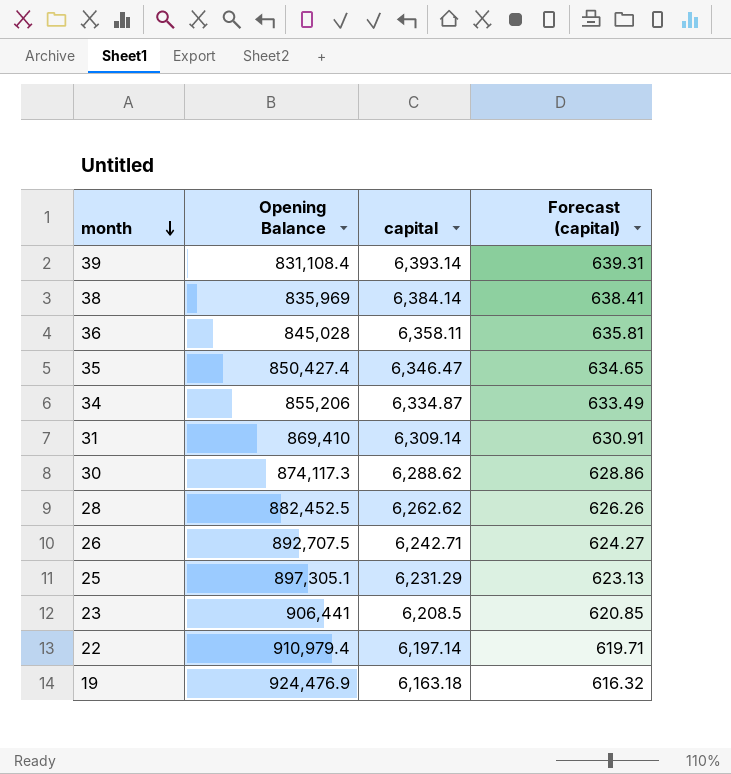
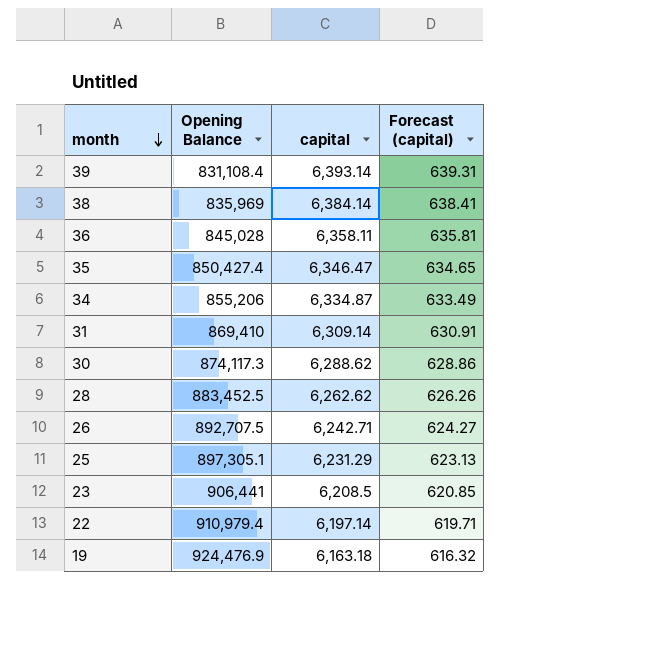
28 | Opening Balance: 882,452.5 -> 883,452.5

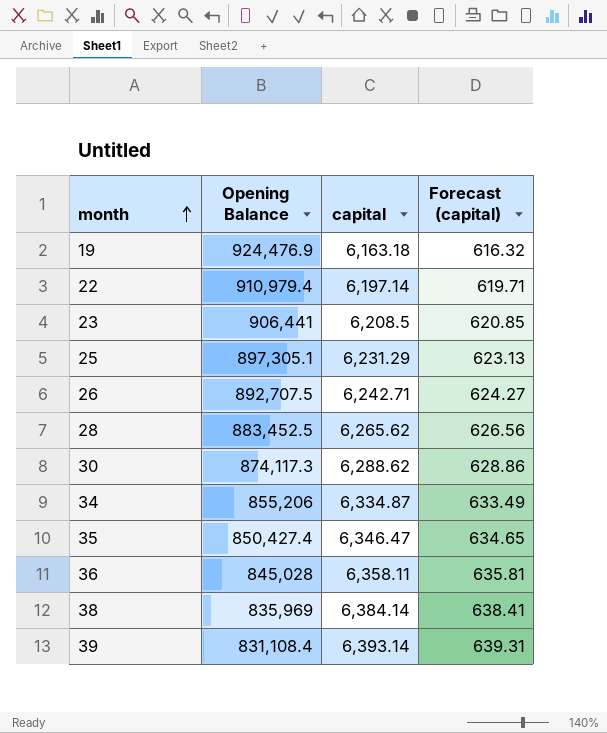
row order: month descending -> month ascending
row 31: 869,410 | 6,309.14 | 630.91 -> none
28 | capital: 6,262.62 -> 6,265.62
28 | Forecast (capital): 626.26 -> 626.56

